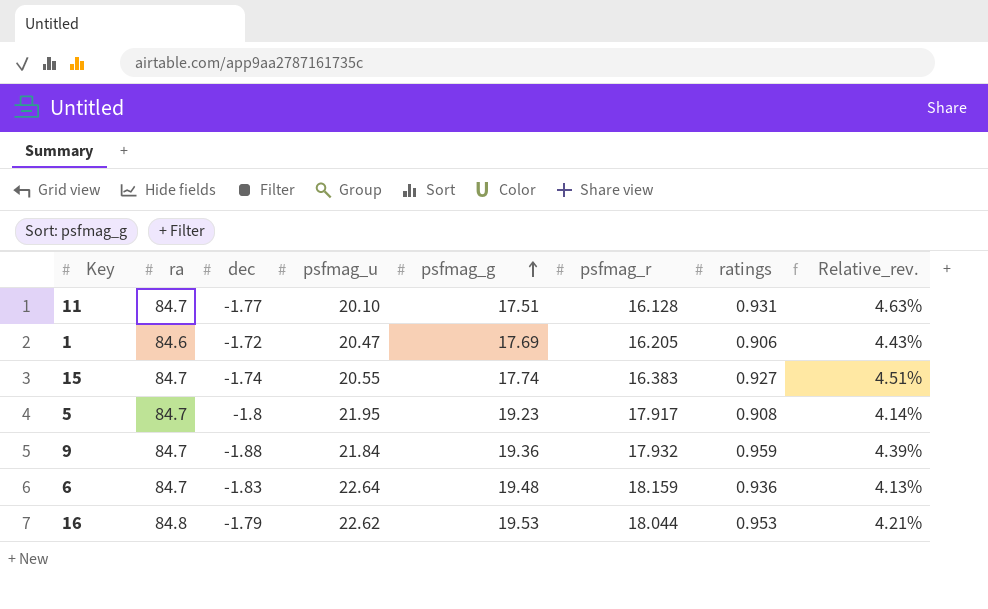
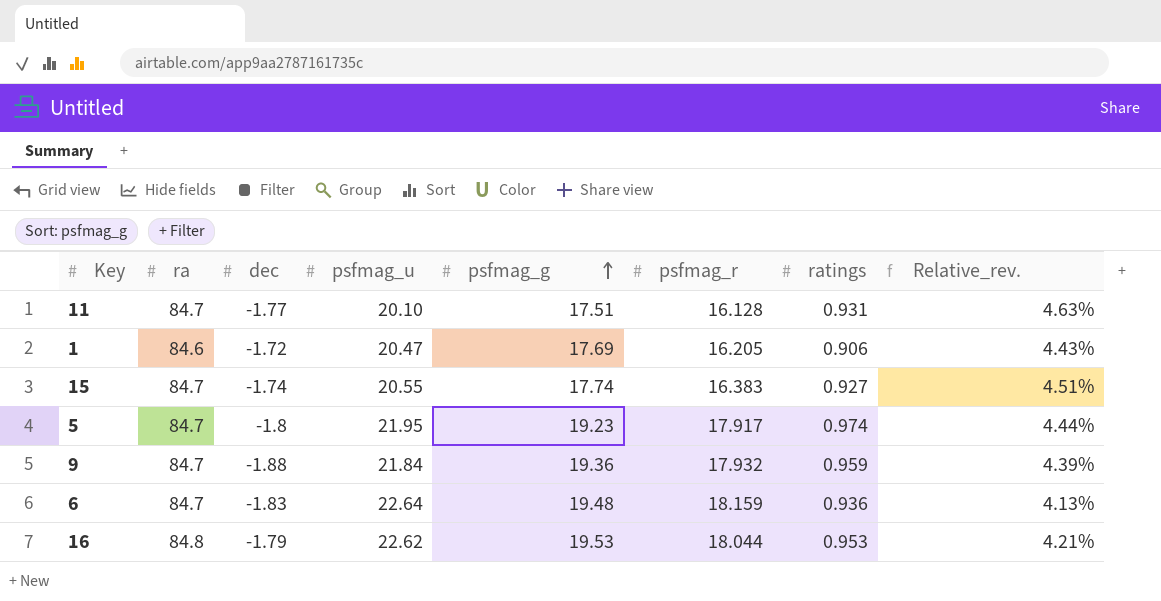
5 | ratings: 0.908 -> 0.974
5 | Relative_rev.: 4.14% -> 4.44%

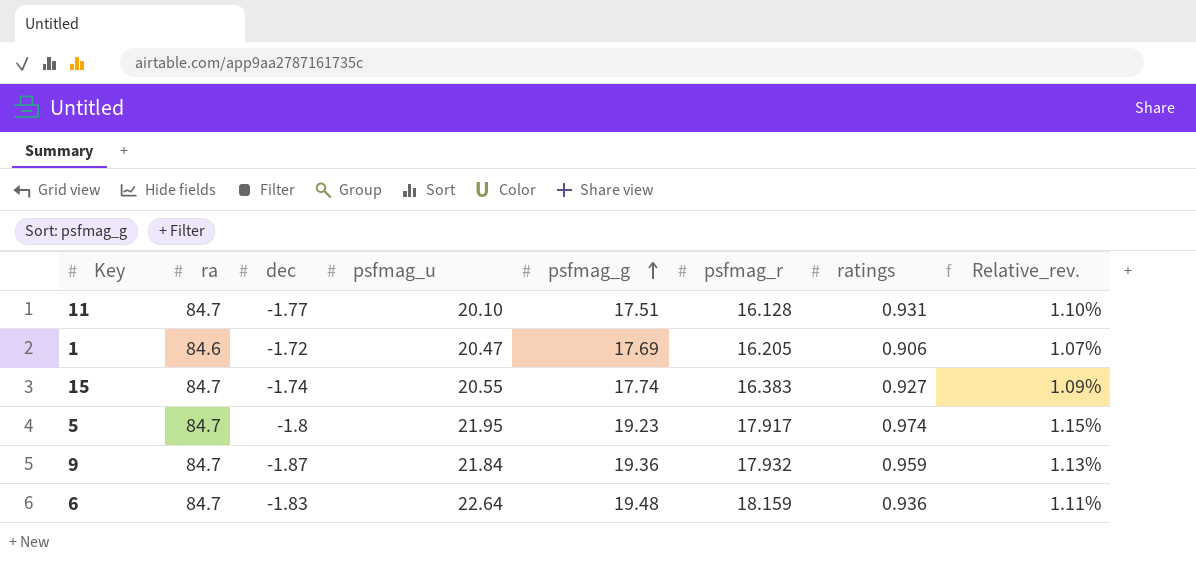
column Relative_rev. | formula: [ratings] / [psfmag_u] -> [ratings] / [ra]
row 16: 84.8 | -1.79 | 22.62 | 19.53 | 18.044 | 0.953 | 4.21% -> none
9 | dec: -1.88 -> -1.87

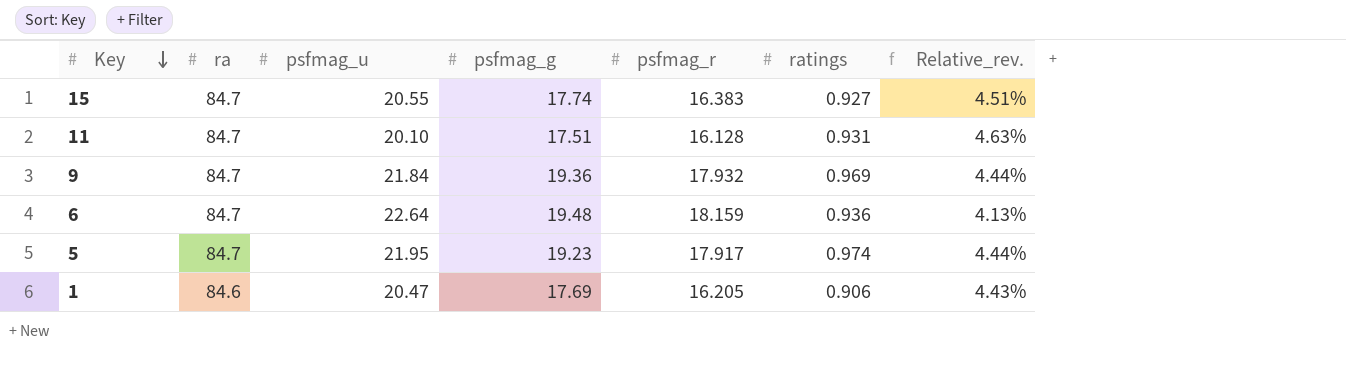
row order: psfmag_g ascending -> Key descending
column dec | position: 3 -> none
column Relative_rev. | formula: [ratings] / [ra] -> [ratings] / [psfmag_u]
9 | ratings: 0.959 -> 0.969

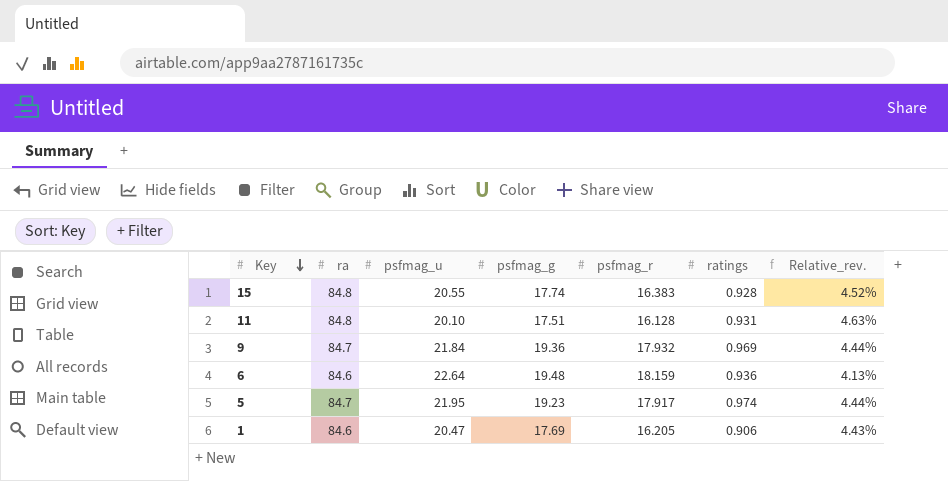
15 | ra: 84.7 -> 84.8
15 | ratings: 0.927 -> 0.928
15 | Relative_rev.: 4.51% -> 4.52%
11 | ra: 84.7 -> 84.8
6 | ra: 84.7 -> 84.6

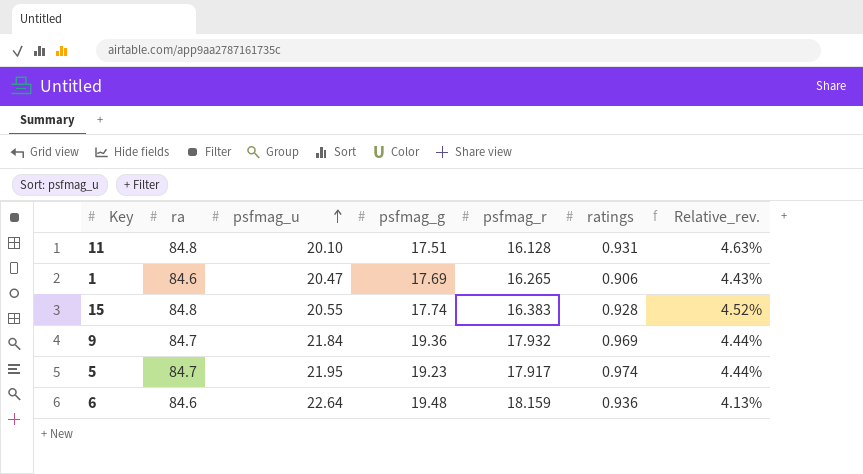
row order: Key descending -> psfmag_u ascending
1 | psfmag_r: 16.205 -> 16.265

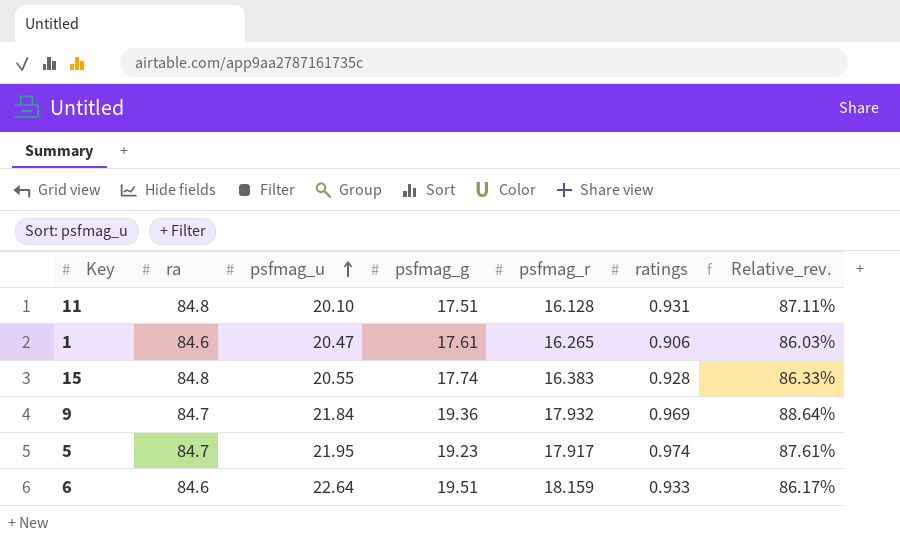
column Relative_rev. | formula: [ratings] / [psfmag_u] -> [psfmag_g] / [psfmag_u]
1 | psfmag_g: 17.69 -> 17.61
6 | psfmag_g: 19.48 -> 19.51
6 | ratings: 0.936 -> 0.933

